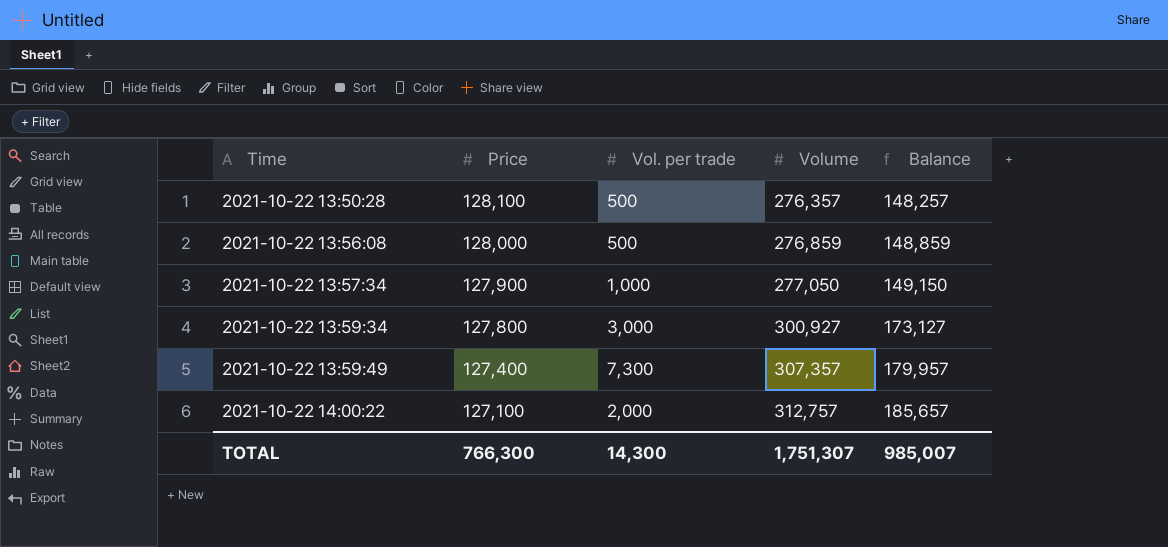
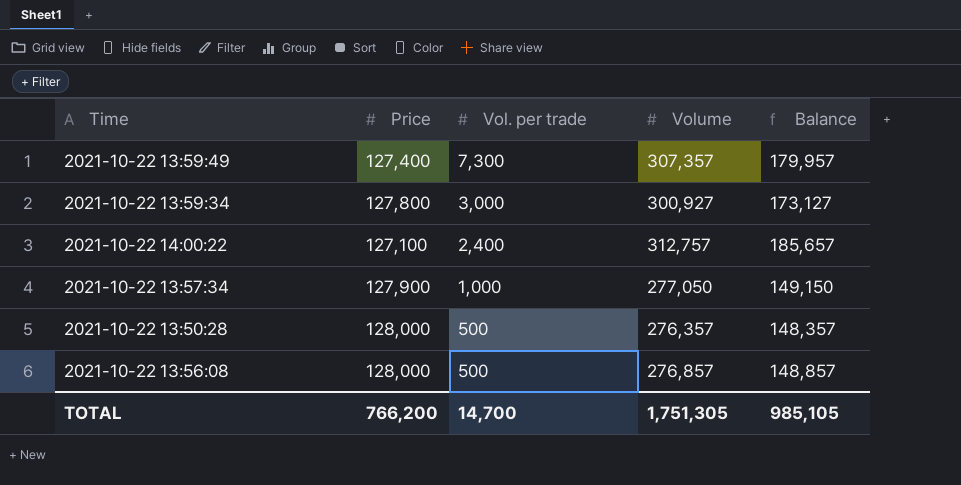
row order: Time ascending -> Vol. per trade descending
2021-10-22 14:00:22 | Vol. per trade: 2,000 -> 2,400
2021-10-22 13:50:28 | Price: 128,100 -> 128,000
2021-10-22 13:50:28 | Balance: 148,257 -> 148,357
2021-10-22 13:56:08 | Volume: 276,859 -> 276,857
2021-10-22 13:56:08 | Balance: 148,859 -> 148,857
TOTAL | Price: 766,300 -> 766,200
TOTAL | Vol. per trade: 14,300 -> 14,700
TOTAL | Volume: 1,751,307 -> 1,751,305
TOTAL | Balance: 985,007 -> 985,105

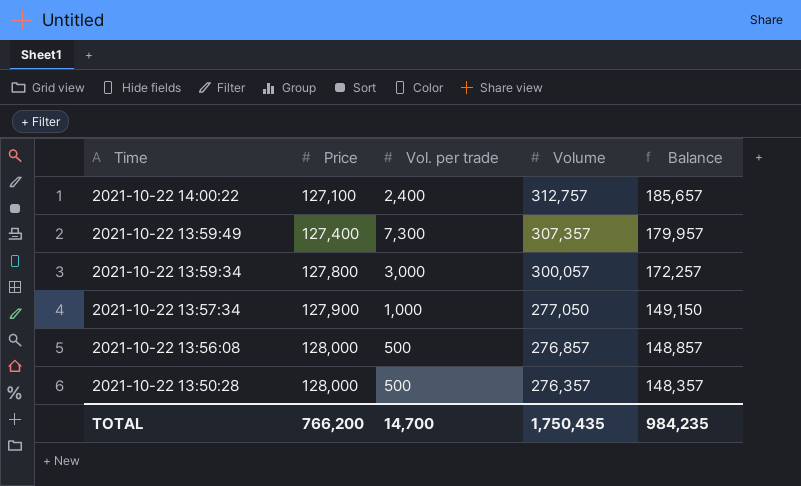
row order: Vol. per trade descending -> Time descending
2021-10-22 13:59:34 | Volume: 300,927 -> 300,057
2021-10-22 13:59:34 | Balance: 173,127 -> 172,257
TOTAL | Volume: 1,751,305 -> 1,750,435
TOTAL | Balance: 985,105 -> 984,235

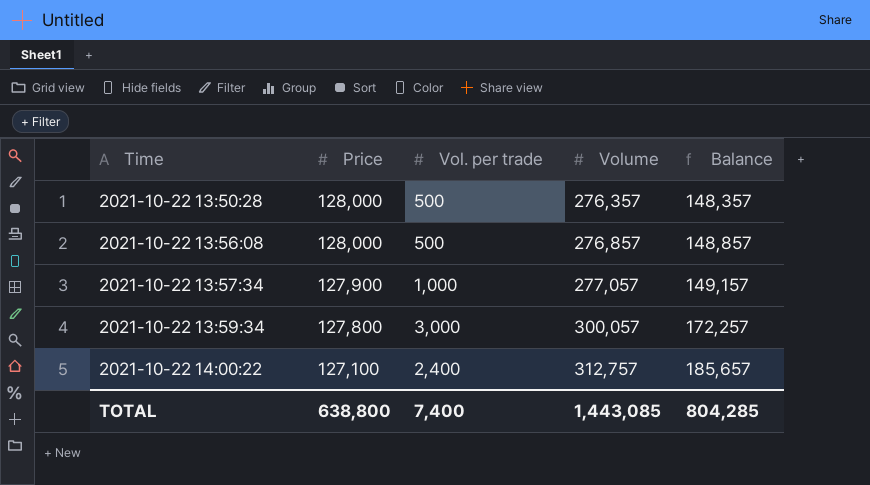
row order: Time descending -> Time ascending
row 2021-10-22 13:59:49: 127,400 | 7,300 | 307,357 | 179,957 -> none
2021-10-22 13:57:34 | Volume: 277,050 -> 277,057
2021-10-22 13:57:34 | Balance: 149,150 -> 149,157
TOTAL | Price: 766,200 -> 638,800
TOTAL | Vol. per trade: 14,700 -> 7,400
TOTAL | Volume: 1,750,435 -> 1,443,085
TOTAL | Balance: 984,235 -> 804,285

